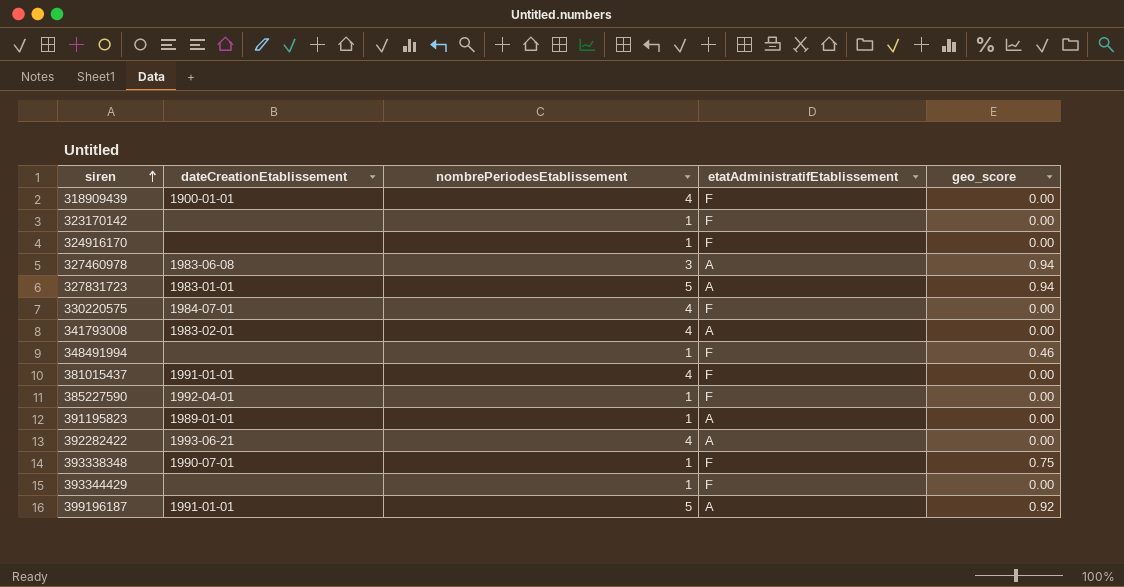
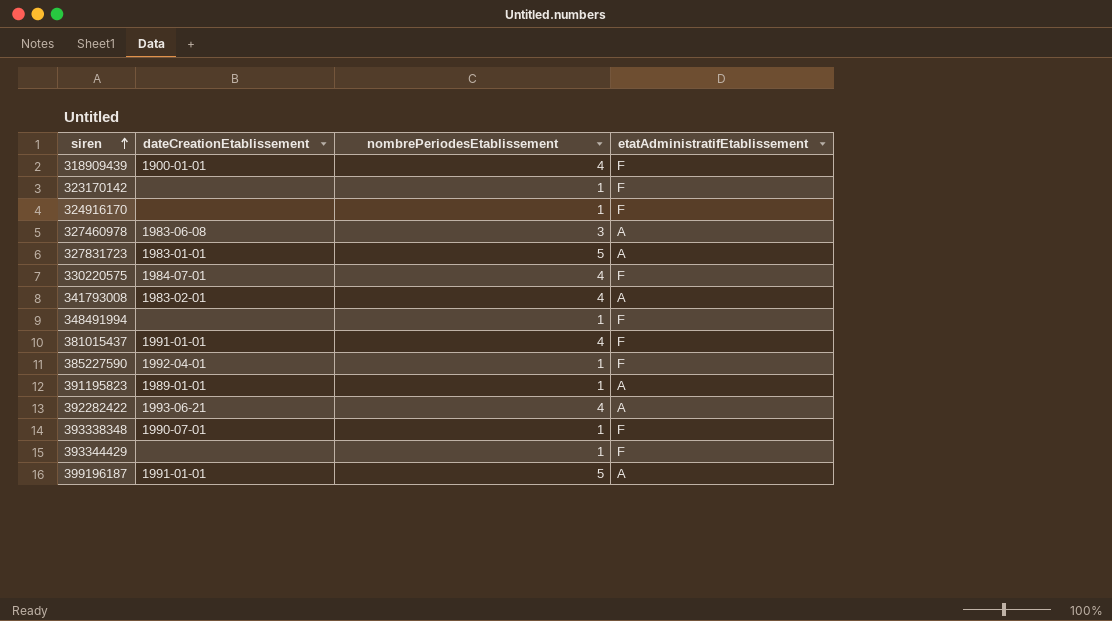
column geo_score | position: 5 -> none

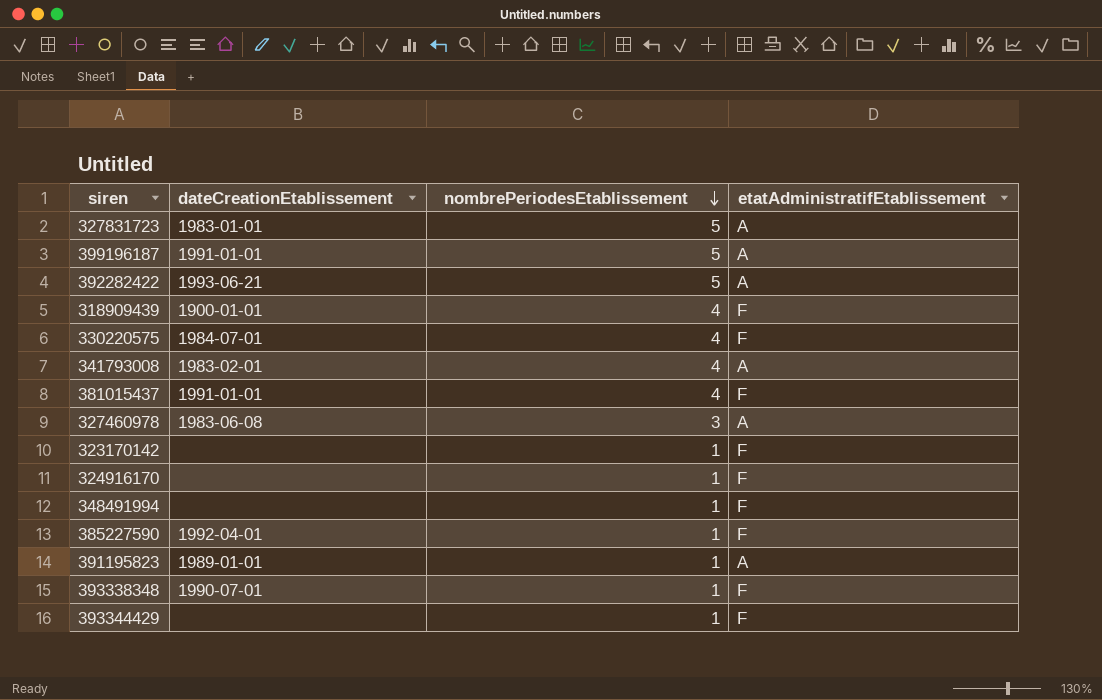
row order: siren ascending -> nombrePeriodesEtablissement descending
392282422 | nombrePeriodesEtablissement: 4 -> 5

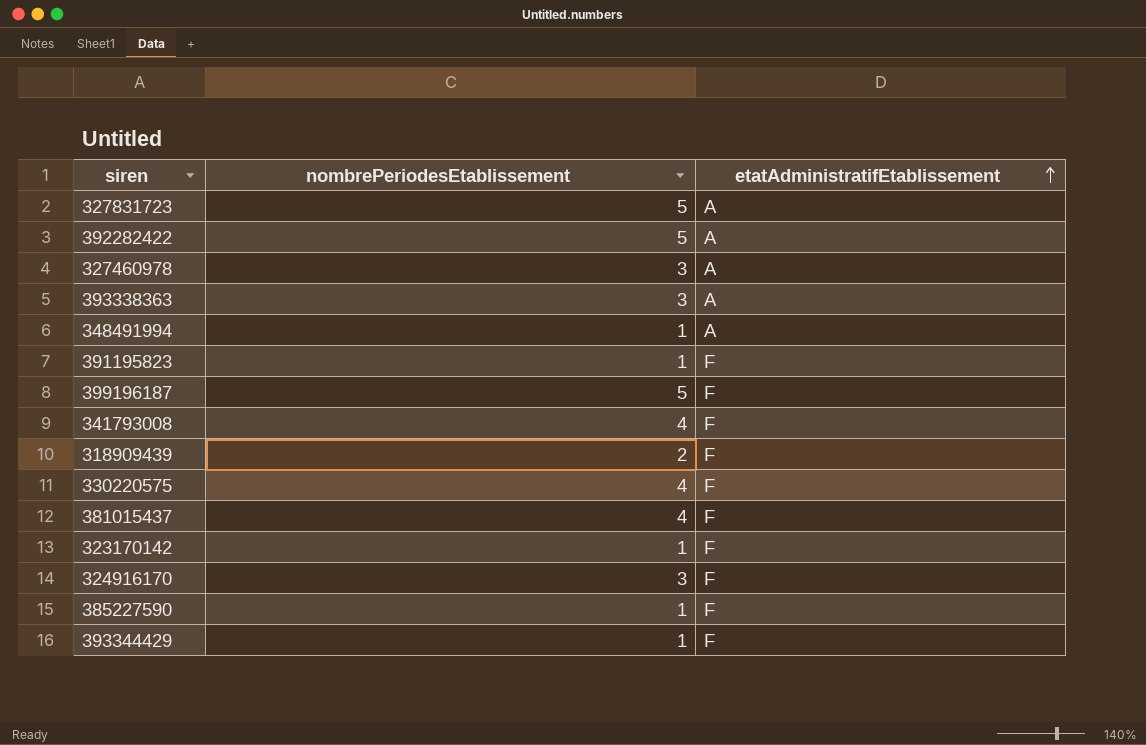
row order: nombrePeriodesEtablissement descending -> etatAdministratifEtablissement ascending
column dateCreationEtablissement | position: 2 -> none
row 393338348: 1990-07-01 | 1 | F -> none
row 393338363: none -> 3 | A
348491994 | etatAdministratifEtablissement: F -> A
391195823 | etatAdministratifEtablissement: A -> F
399196187 | etatAdministratifEtablissement: A -> F
341793008 | etatAdministratifEtablissement: A -> F
318909439 | nombrePeriodesEtablissement: 4 -> 2
324916170 | nombrePeriodesEtablissement: 1 -> 3

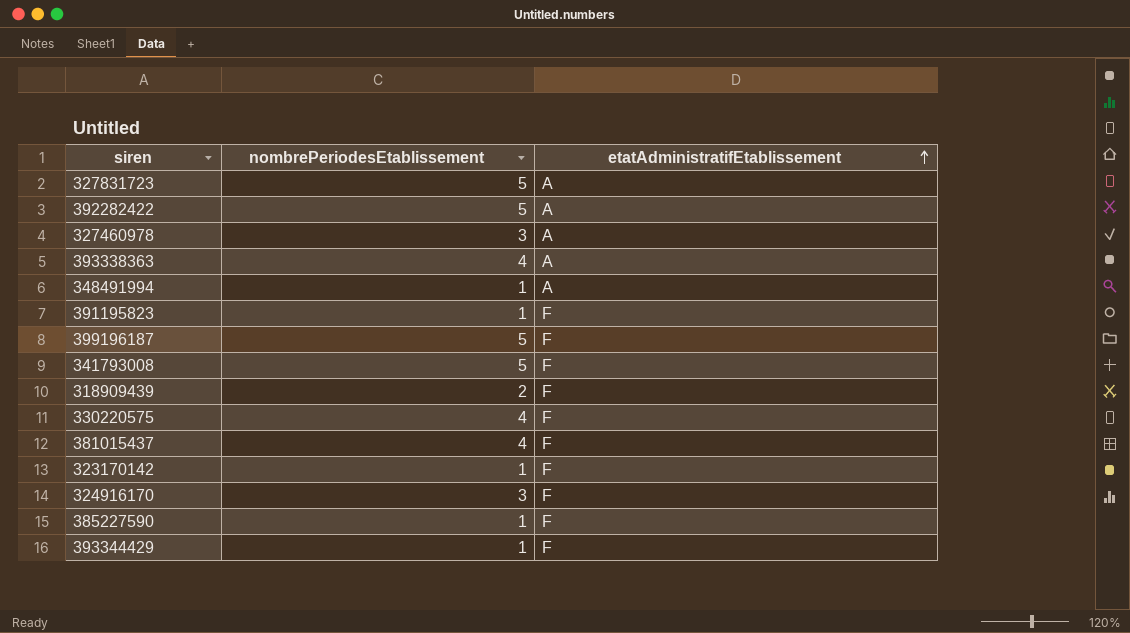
393338363 | nombrePeriodesEtablissement: 3 -> 4
341793008 | nombrePeriodesEtablissement: 4 -> 5

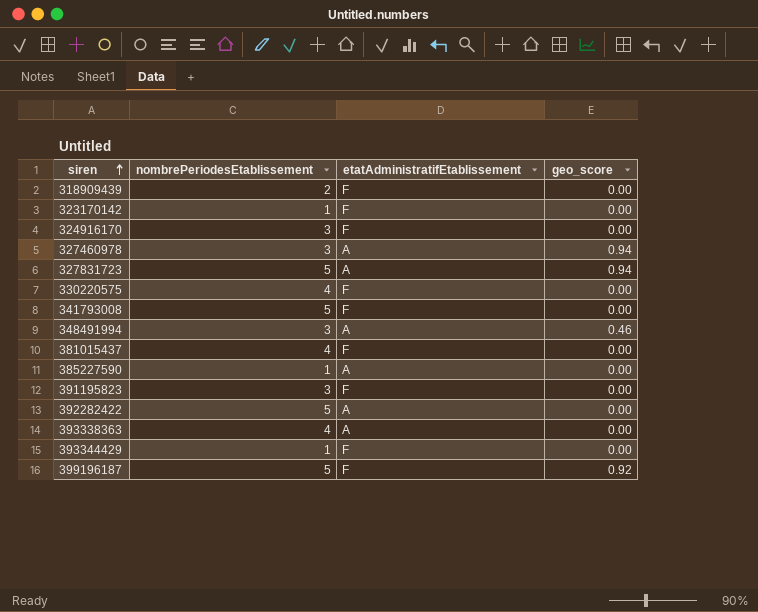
row order: etatAdministratifEtablissement ascending -> siren ascending
column geo_score | position: none -> 4
348491994 | nombrePeriodesEtablissement: 1 -> 3
385227590 | etatAdministratifEtablissement: F -> A
391195823 | nombrePeriodesEtablissement: 1 -> 3

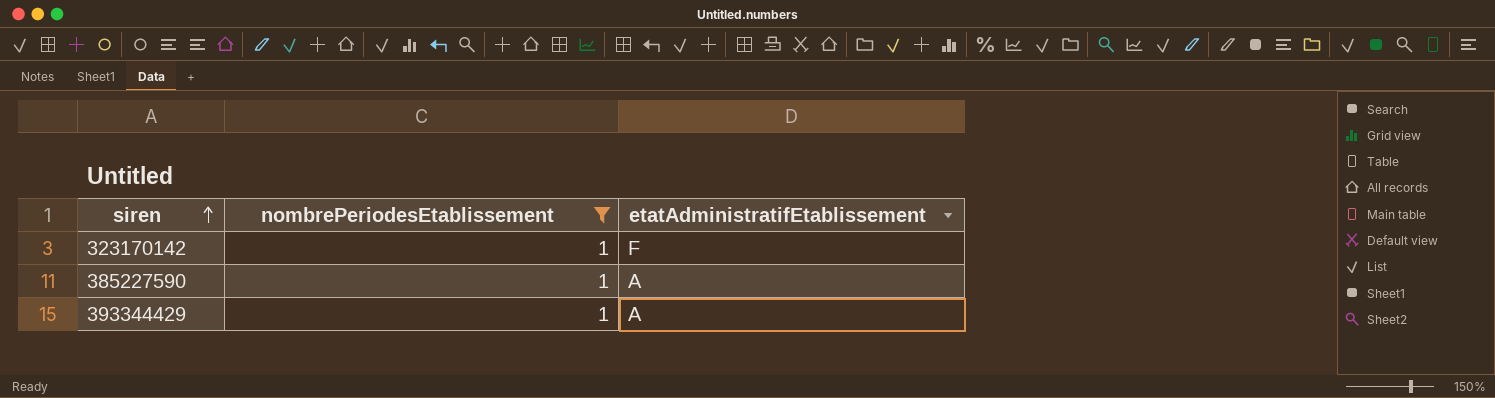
filter: none -> nombrePeriodesEtablissement = 1
column geo_score | position: 4 -> none
393344429 | etatAdministratifEtablissement: F -> A

